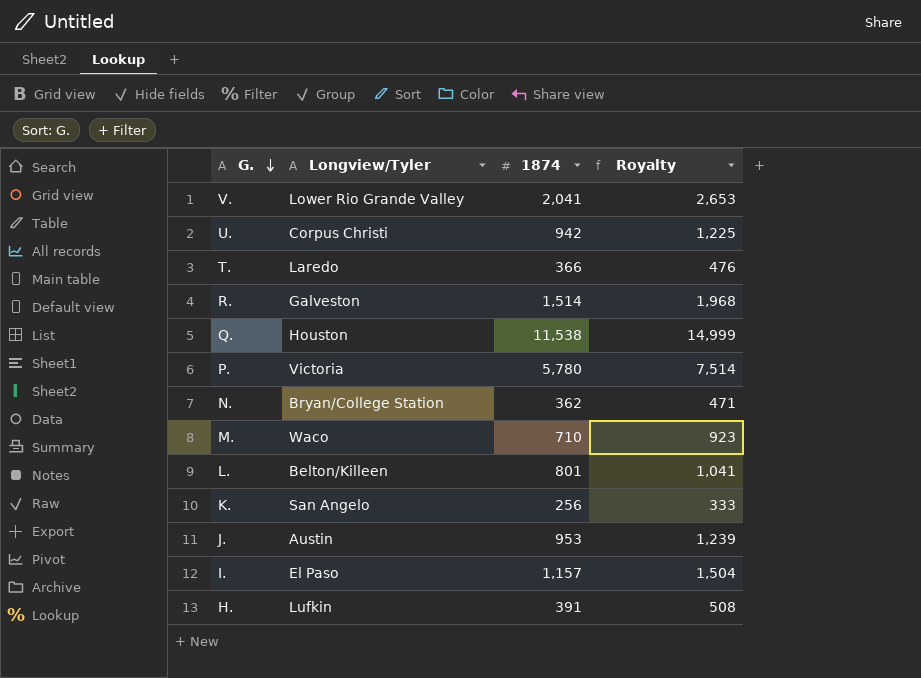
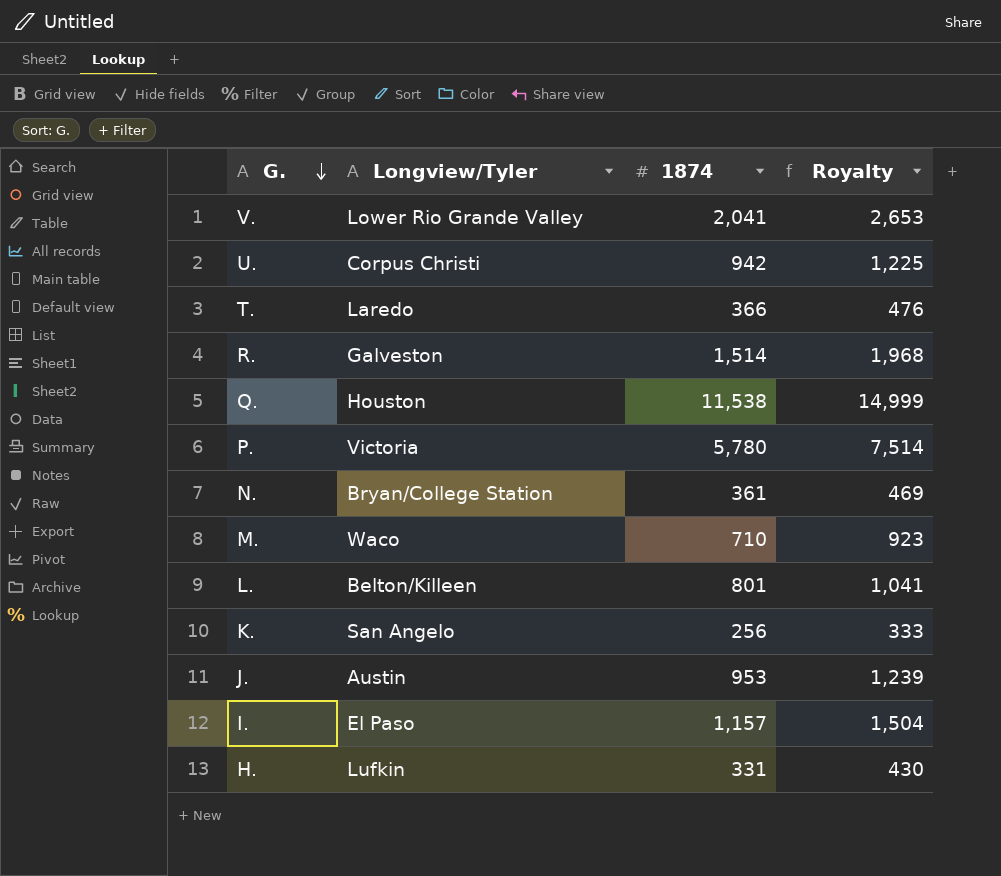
N. | 1874: 362 -> 361
N. | Royalty: 471 -> 469
H. | 1874: 391 -> 331
H. | Royalty: 508 -> 430

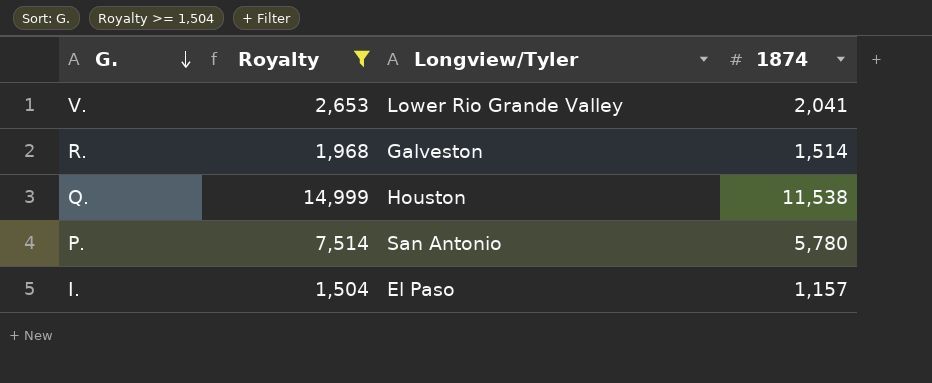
filter: none -> Royalty >= 1,504
column Royalty | position: 4 -> 2
P. | Longview/Tyler: Victoria -> San Antonio

